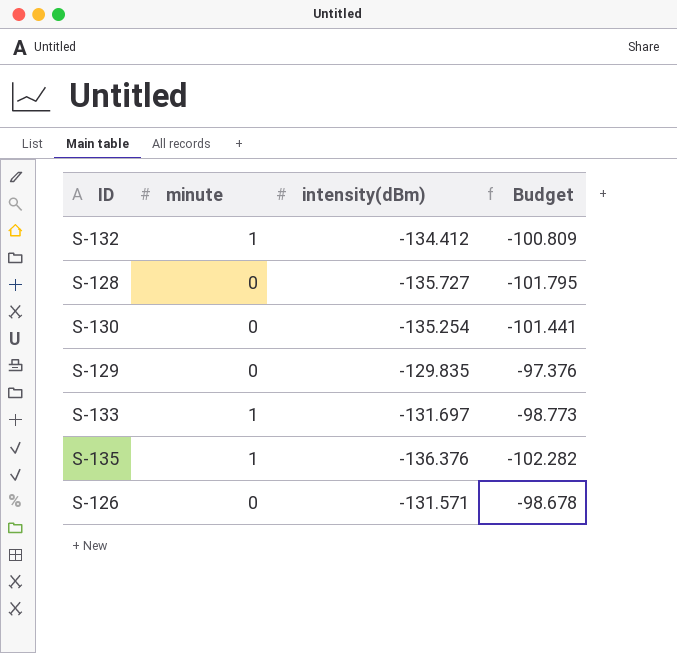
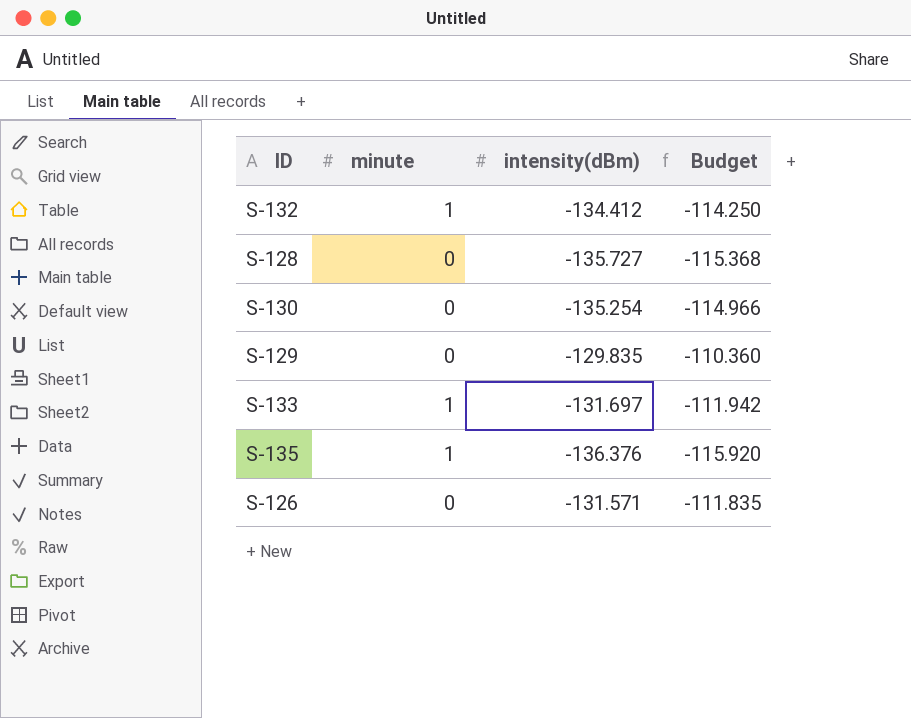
column Budget | formula: [intensity(dBm)] * 0.75 -> [intensity(dBm)] * 0.85

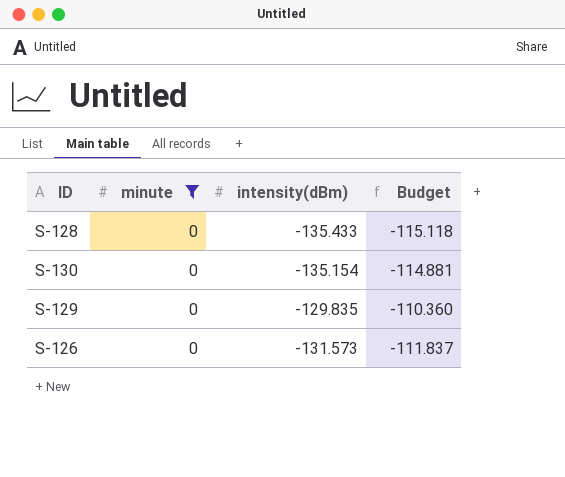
filter: none -> minute = 0
S-128 | intensity(dBm): -135.727 -> -135.433
S-128 | Budget: -115.368 -> -115.118
S-130 | intensity(dBm): -135.254 -> -135.154
S-130 | Budget: -114.966 -> -114.881
S-126 | intensity(dBm): -131.571 -> -131.573
S-126 | Budget: -111.835 -> -111.837

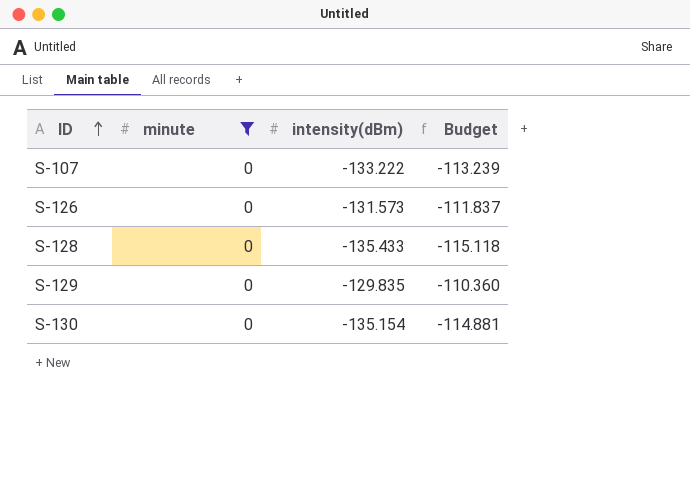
row order: none -> ID ascending
row S-107: none -> 0 | -133.222 | -113.239

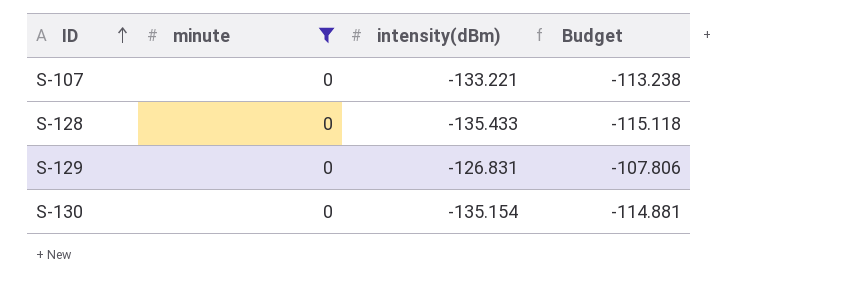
row S-126: 0 | -131.573 | -111.837 -> none
S-107 | intensity(dBm): -133.222 -> -133.221
S-107 | Budget: -113.239 -> -113.238
S-129 | intensity(dBm): -129.835 -> -126.831
S-129 | Budget: -110.360 -> -107.806

